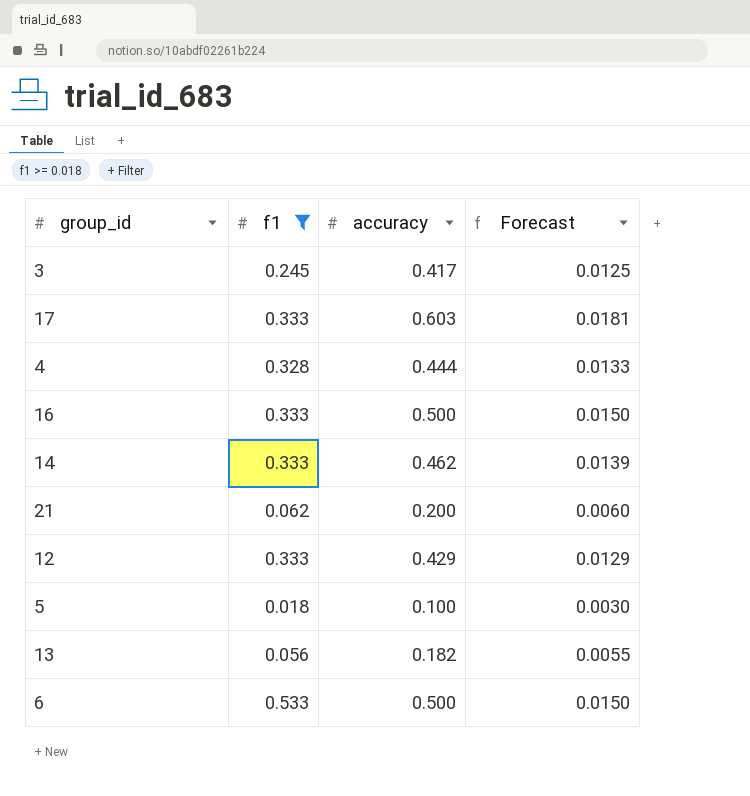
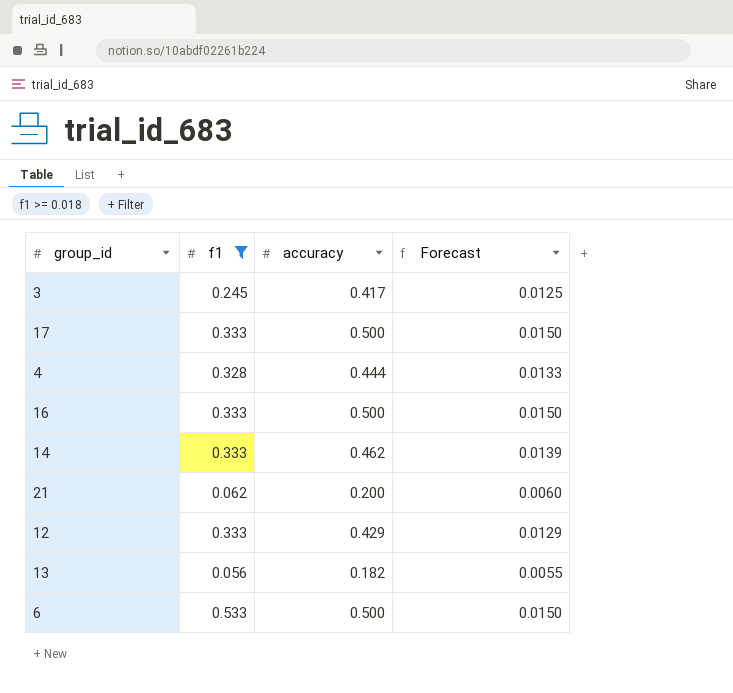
row 5: 0.018 | 0.100 | 0.0030 -> none
17 | accuracy: 0.603 -> 0.500
17 | Forecast: 0.0181 -> 0.0150

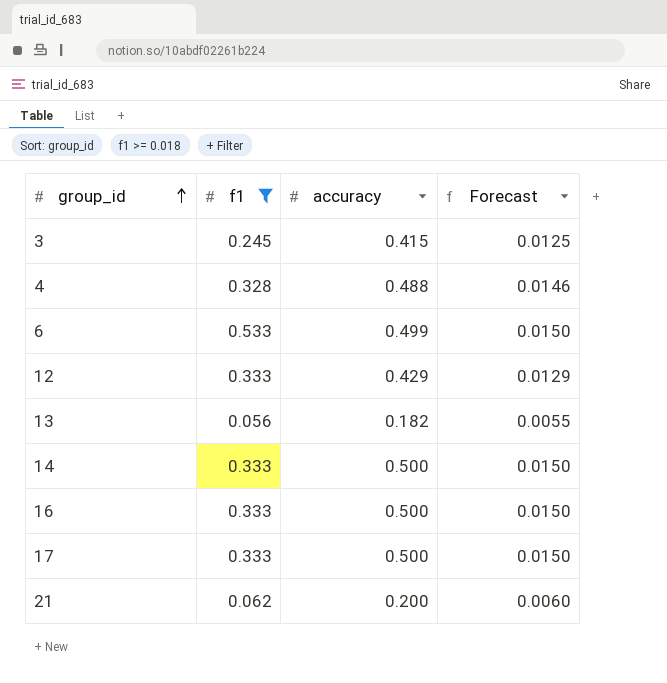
row order: none -> group_id ascending
3 | accuracy: 0.417 -> 0.415
4 | accuracy: 0.444 -> 0.488
4 | Forecast: 0.0133 -> 0.0146
6 | accuracy: 0.500 -> 0.499
14 | accuracy: 0.462 -> 0.500
14 | Forecast: 0.0139 -> 0.0150

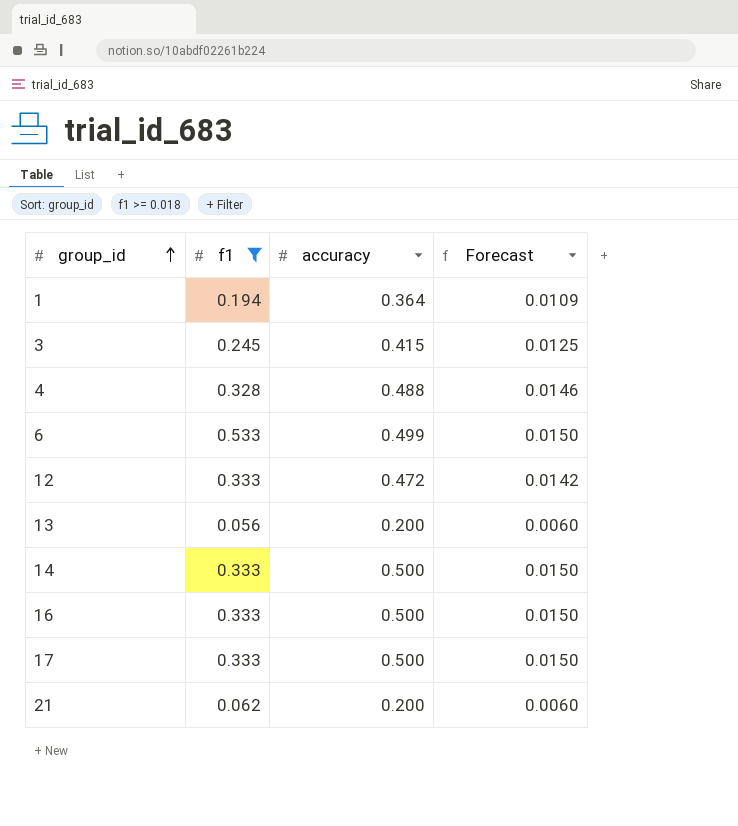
row 1: none -> 0.194 | 0.364 | 0.0109
12 | accuracy: 0.429 -> 0.472
12 | Forecast: 0.0129 -> 0.0142
13 | accuracy: 0.182 -> 0.200
13 | Forecast: 0.0055 -> 0.0060

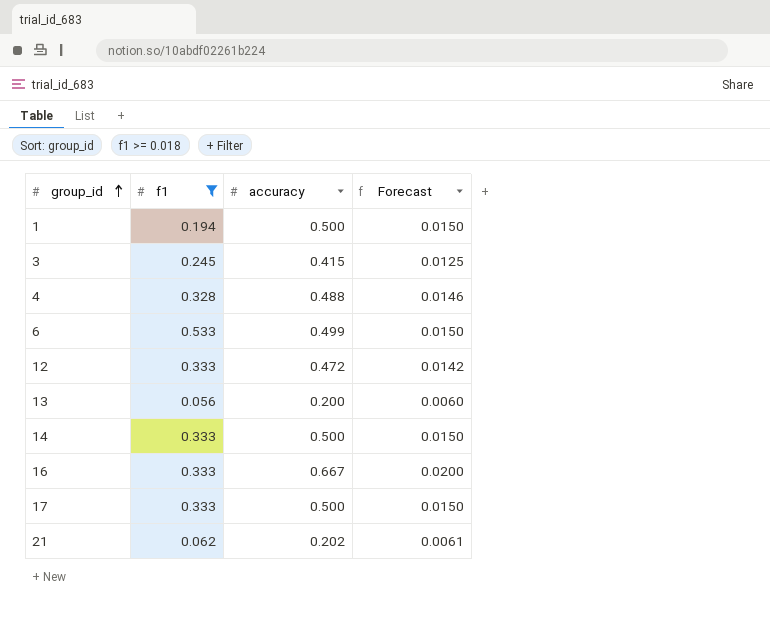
1 | accuracy: 0.364 -> 0.500
1 | Forecast: 0.0109 -> 0.0150
16 | accuracy: 0.500 -> 0.667
16 | Forecast: 0.0150 -> 0.0200
21 | accuracy: 0.200 -> 0.202
21 | Forecast: 0.0060 -> 0.0061

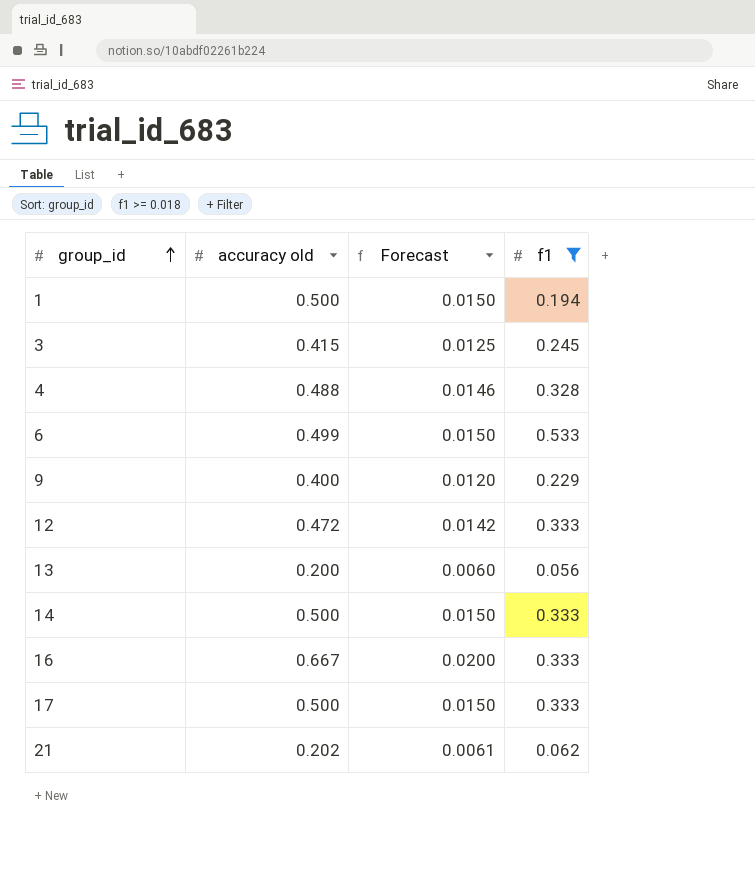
column name: accuracy -> accuracy old
column f1 | position: 2 -> 4
row 9: none -> 0.400 | 0.0120 | 0.229

